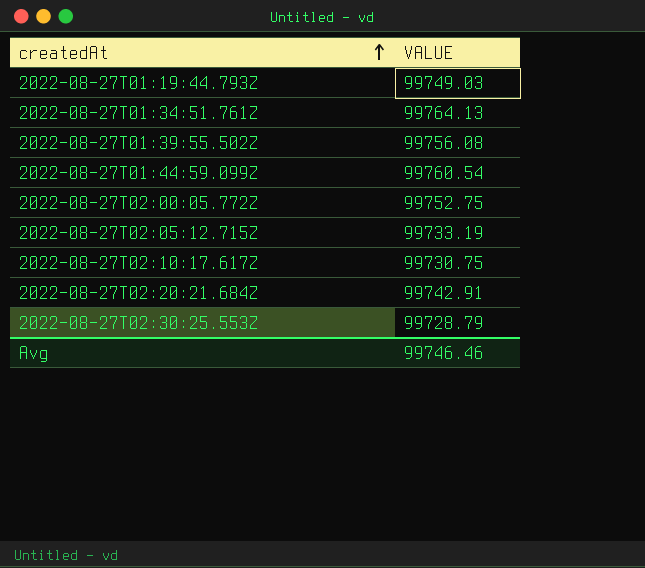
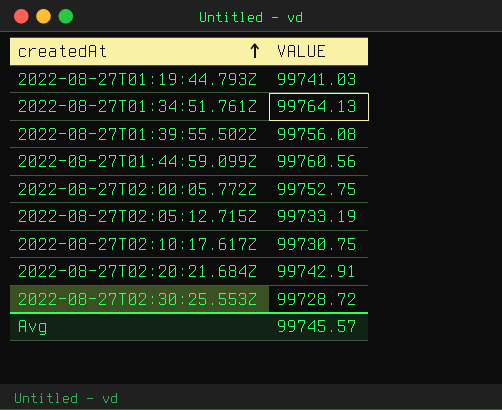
2022-08-27T01:19:44.793Z | VALUE: 99749.03 -> 99741.03
2022-08-27T01:44:59.099Z | VALUE: 99760.54 -> 99760.56
2022-08-27T02:30:25.553Z | VALUE: 99728.79 -> 99728.72
Avg | VALUE: 99746.46 -> 99745.57

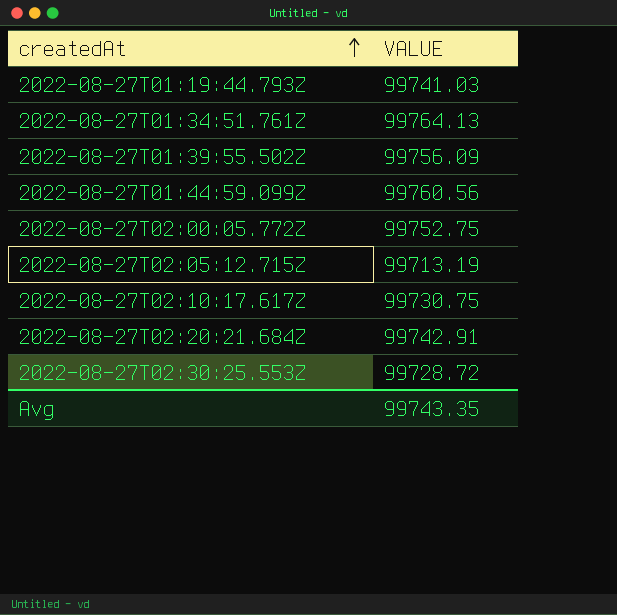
2022-08-27T01:39:55.502Z | VALUE: 99756.08 -> 99756.09
2022-08-27T02:05:12.715Z | VALUE: 99733.19 -> 99713.19
Avg | VALUE: 99745.57 -> 99743.35

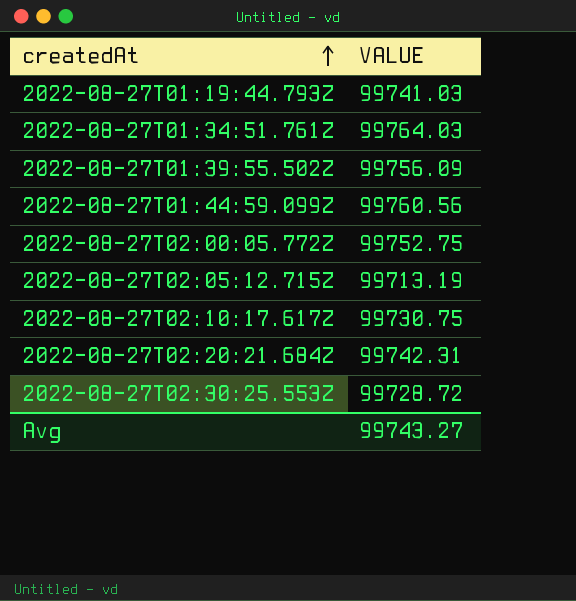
2022-08-27T01:34:51.761Z | VALUE: 99764.13 -> 99764.03
2022-08-27T02:20:21.684Z | VALUE: 99742.91 -> 99742.31
Avg | VALUE: 99743.35 -> 99743.27

